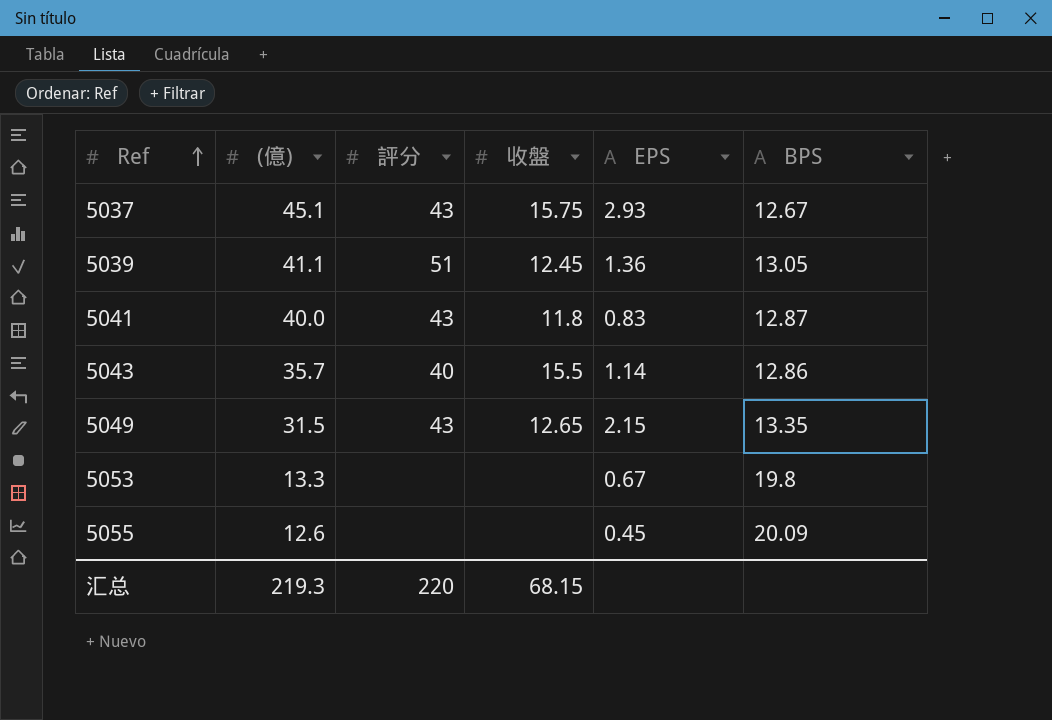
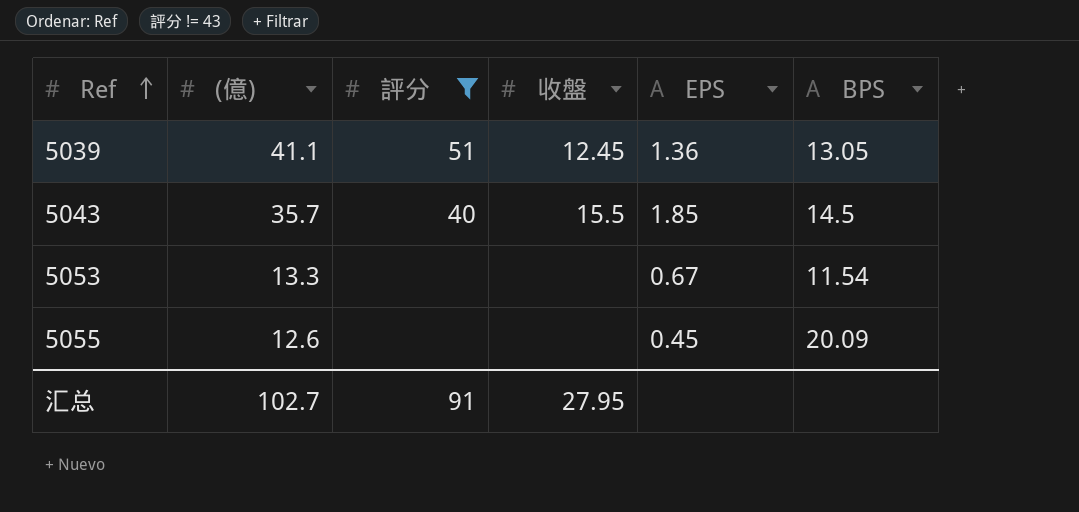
filter: none -> 評分 != 43
5043 | EPS: 1.14 -> 1.85
5043 | BPS: 12.86 -> 14.5
5053 | BPS: 19.8 -> 11.54
汇总 | (億): 219.3 -> 102.7
汇总 | 評分: 220 -> 91
汇总 | 收盤: 68.15 -> 27.95

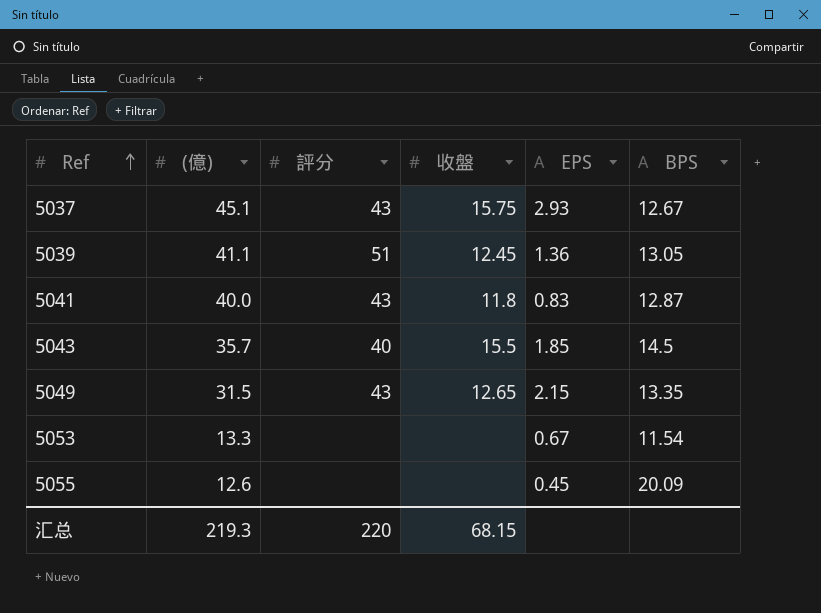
filter: 評分 != 43 -> none
汇总 | (億): 102.7 -> 219.3
汇总 | 評分: 91 -> 220
汇总 | 收盤: 27.95 -> 68.15

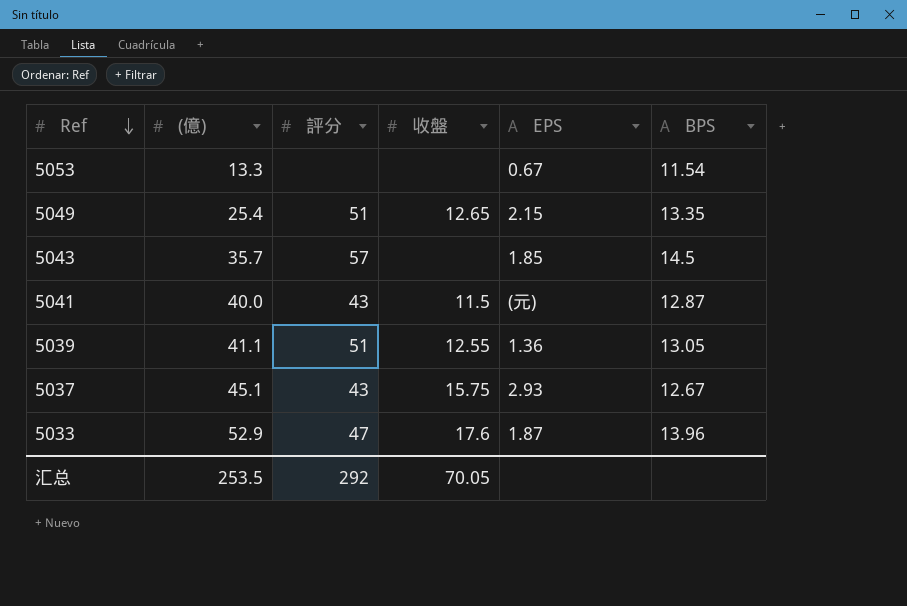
row order: Ref ascending -> Ref descending
row 5055: 12.6 | none | none | 0.45 | 20.09 -> none
5049 | (億): 31.5 -> 25.4
5049 | 評分: 43 -> 51
5043 | 評分: 40 -> 57
5043 | 收盤: 15.5 -> none
5041 | 收盤: 11.8 -> 11.5
5041 | EPS: 0.83 -> (元)
5039 | 收盤: 12.45 -> 12.55
row 5033: none -> 52.9 | 47 | 17.6 | 1.87 | 13.96
汇总 | (億): 219.3 -> 253.5
汇总 | 評分: 220 -> 292
汇总 | 收盤: 68.15 -> 70.05

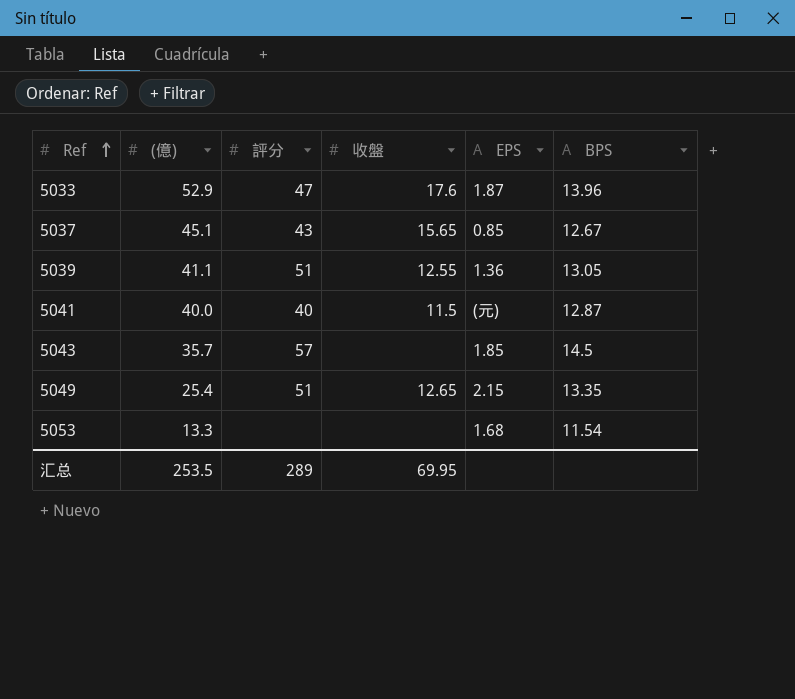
row order: Ref descending -> Ref ascending
5037 | 收盤: 15.75 -> 15.65
5037 | EPS: 2.93 -> 0.85
5041 | 評分: 43 -> 40
5053 | EPS: 0.67 -> 1.68
汇总 | 評分: 292 -> 289
汇总 | 收盤: 70.05 -> 69.95

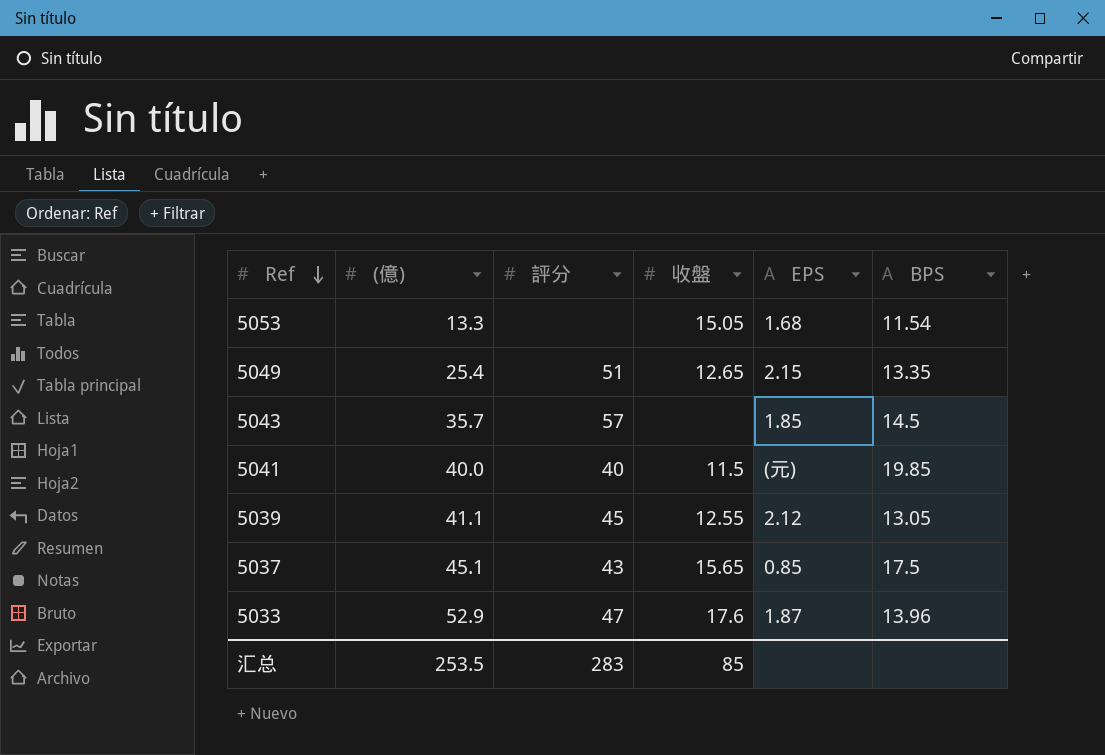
row order: Ref ascending -> Ref descending
5053 | 收盤: none -> 15.05
5041 | BPS: 12.87 -> 19.85
5039 | 評分: 51 -> 45
5039 | EPS: 1.36 -> 2.12
5037 | BPS: 12.67 -> 17.5
汇总 | 評分: 289 -> 283
汇总 | 收盤: 69.95 -> 85

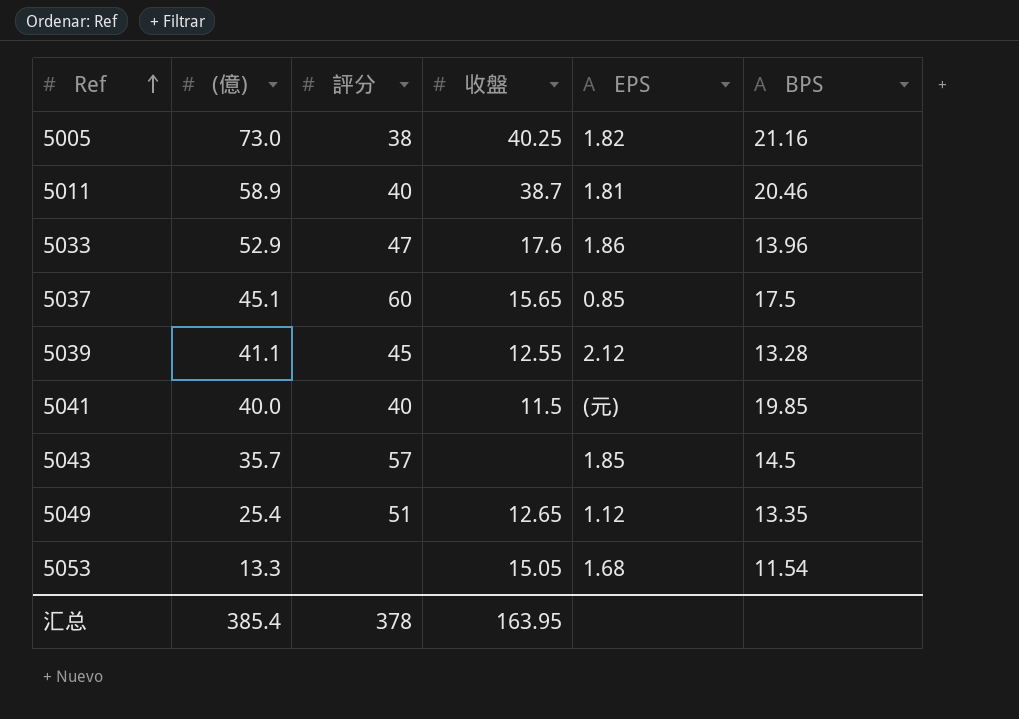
row order: Ref descending -> Ref ascending
row 5005: none -> 73.0 | 38 | 40.25 | 1.82 | 21.16
row 5011: none -> 58.9 | 40 | 38.7 | 1.81 | 20.46
5033 | EPS: 1.87 -> 1.86
5037 | 評分: 43 -> 60
5039 | BPS: 13.05 -> 13.28
5049 | EPS: 2.15 -> 1.12
汇总 | (億): 253.5 -> 385.4
汇总 | 評分: 283 -> 378
汇总 | 收盤: 85 -> 163.95

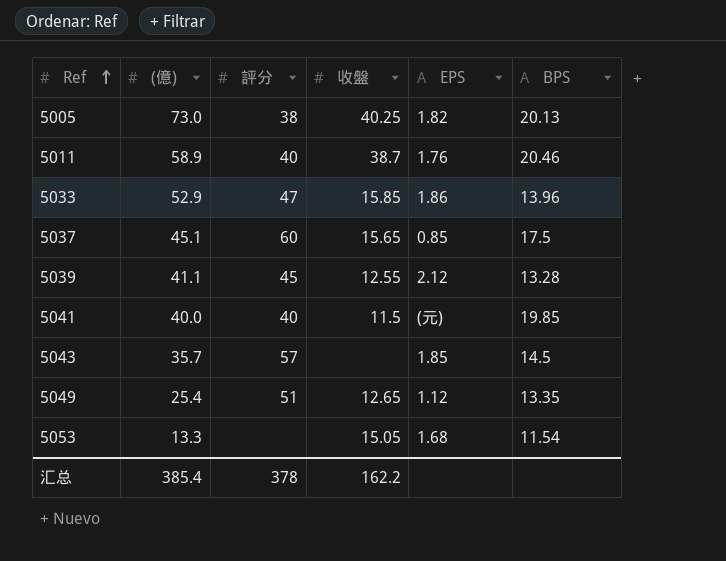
5005 | BPS: 21.16 -> 20.13
5011 | EPS: 1.81 -> 1.76
5033 | 收盤: 17.6 -> 15.85
汇总 | 收盤: 163.95 -> 162.2

